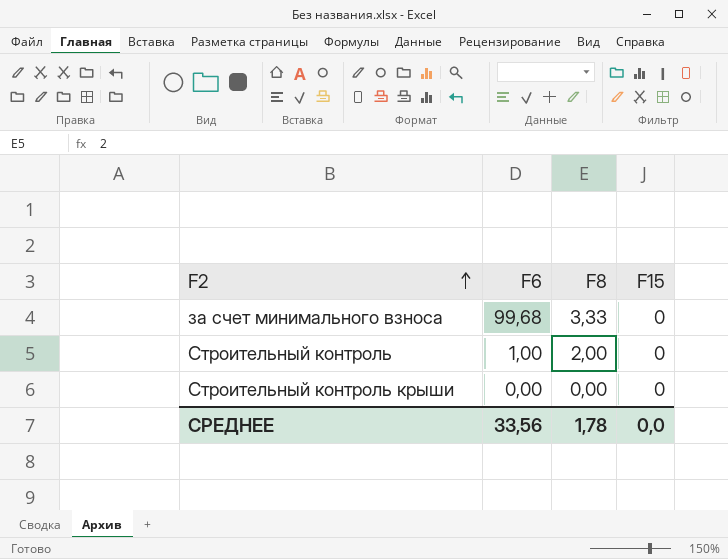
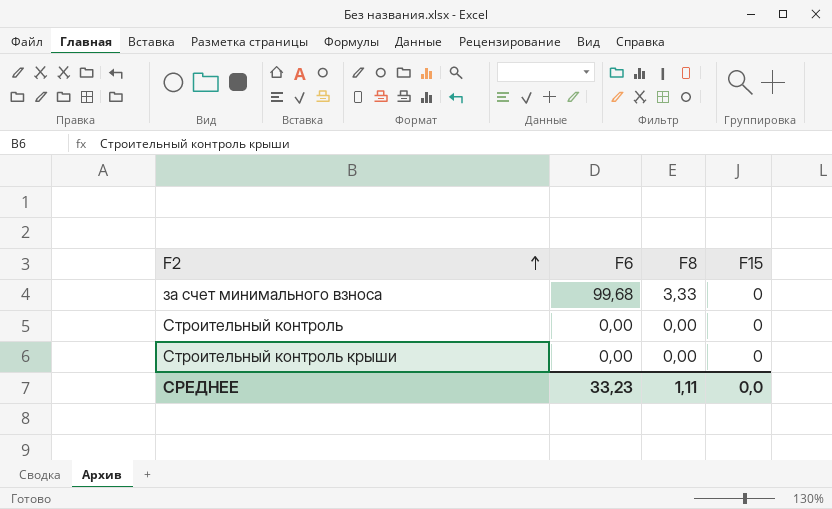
Строительный контроль | F6: 1,00 -> 0,00
Строительный контроль | F8: 2,00 -> 0,00
СРЕДНЕЕ | F6: 33,56 -> 33,23
СРЕДНЕЕ | F8: 1,78 -> 1,11

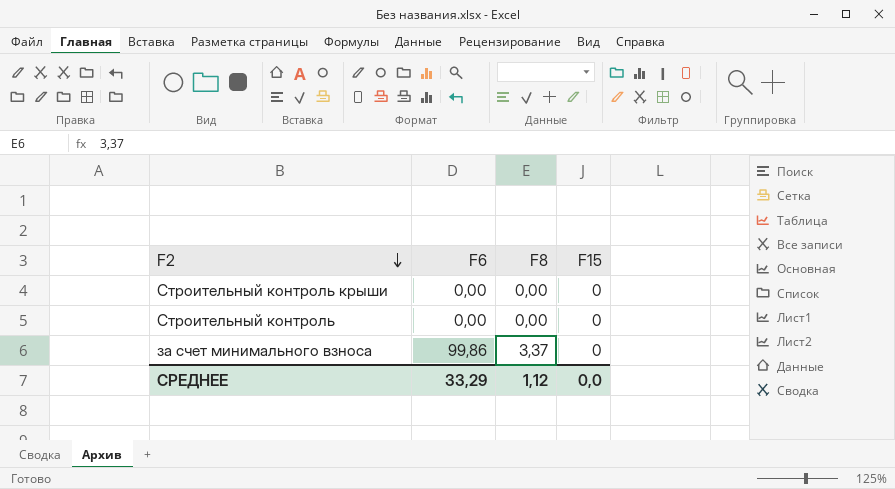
row order: F2 ascending -> F2 descending
за счет минимального взноса | F6: 99,68 -> 99,86
за счет минимального взноса | F8: 3,33 -> 3,37
СРЕДНЕЕ | F6: 33,23 -> 33,29
СРЕДНЕЕ | F8: 1,11 -> 1,12

